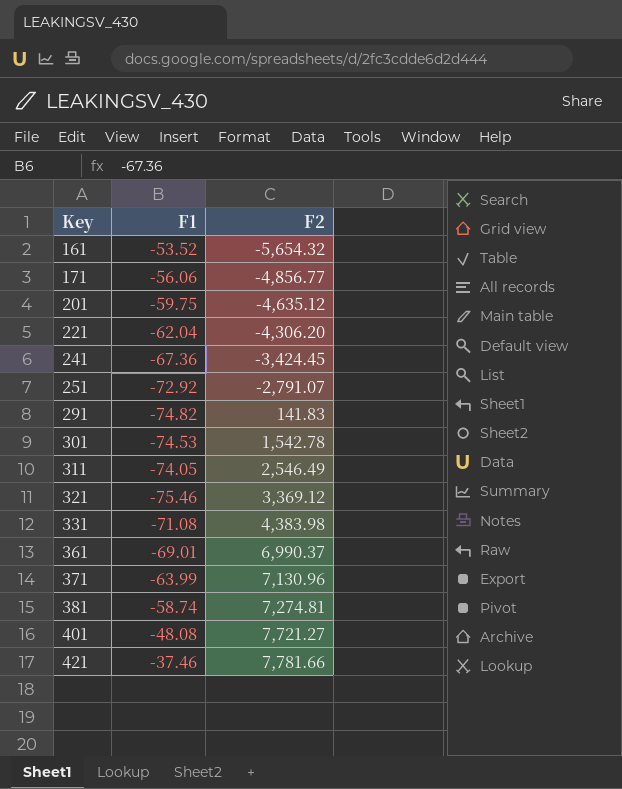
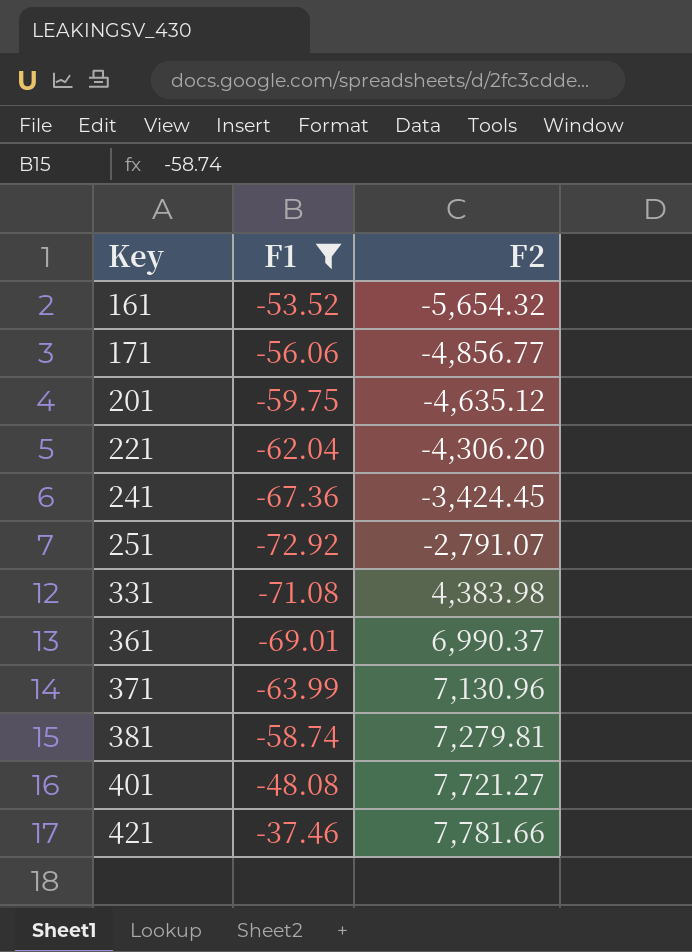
filter: none -> F1 >= -72.92
381 | F2: 7,274.81 -> 7,279.81

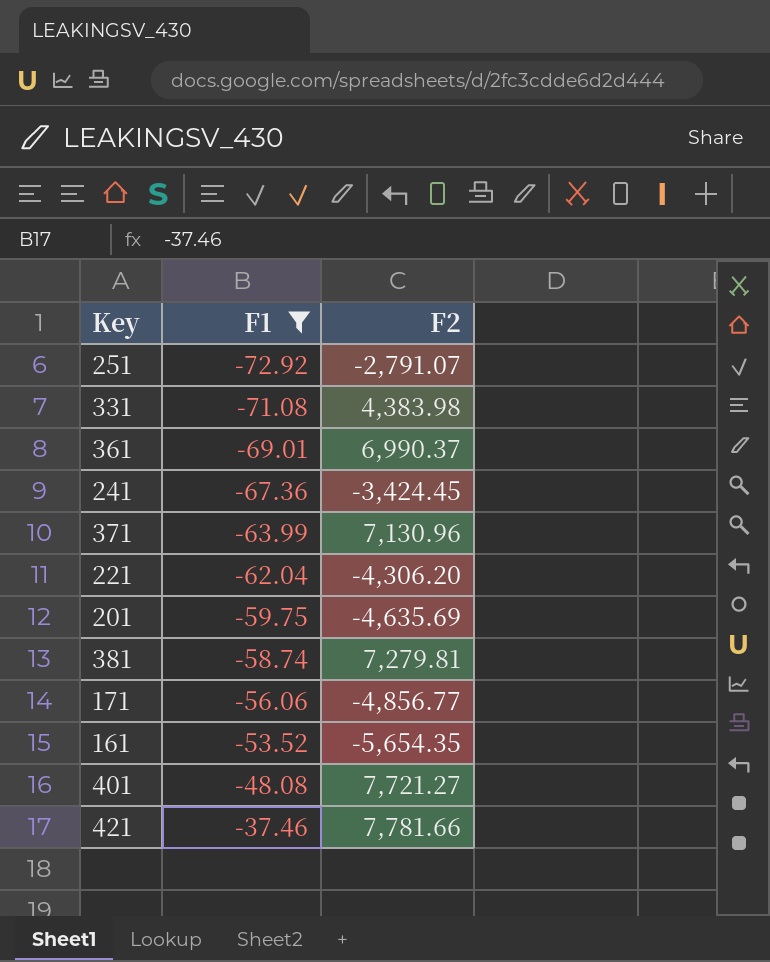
row order: Key ascending -> F1 ascending
201 | F2: -4,635.12 -> -4,635.69
161 | F2: -5,654.32 -> -5,654.35

